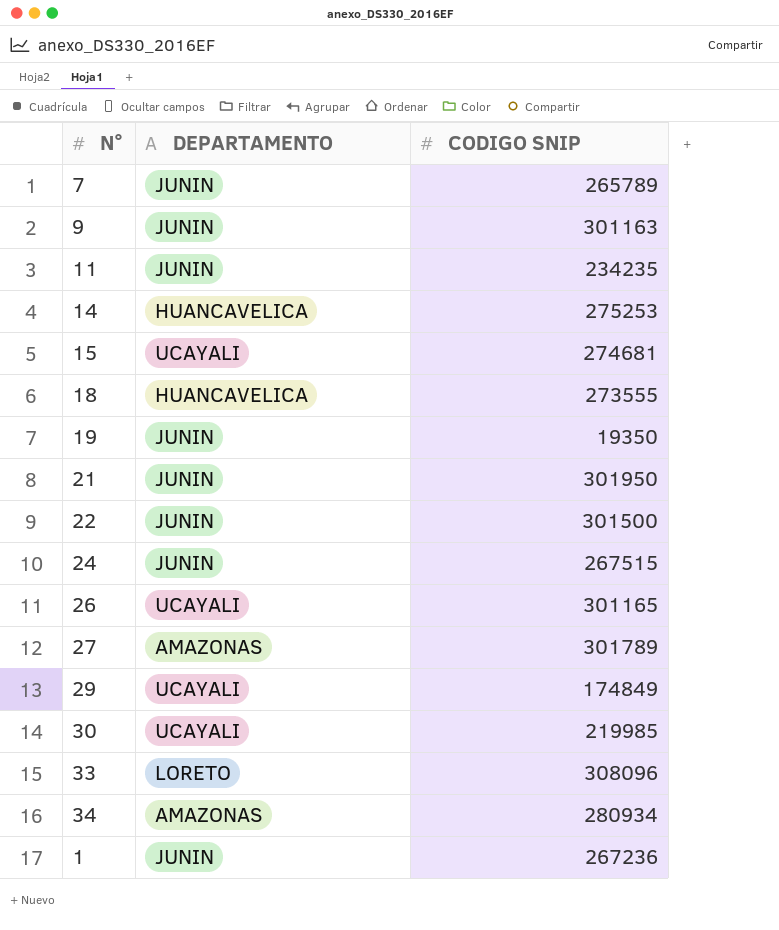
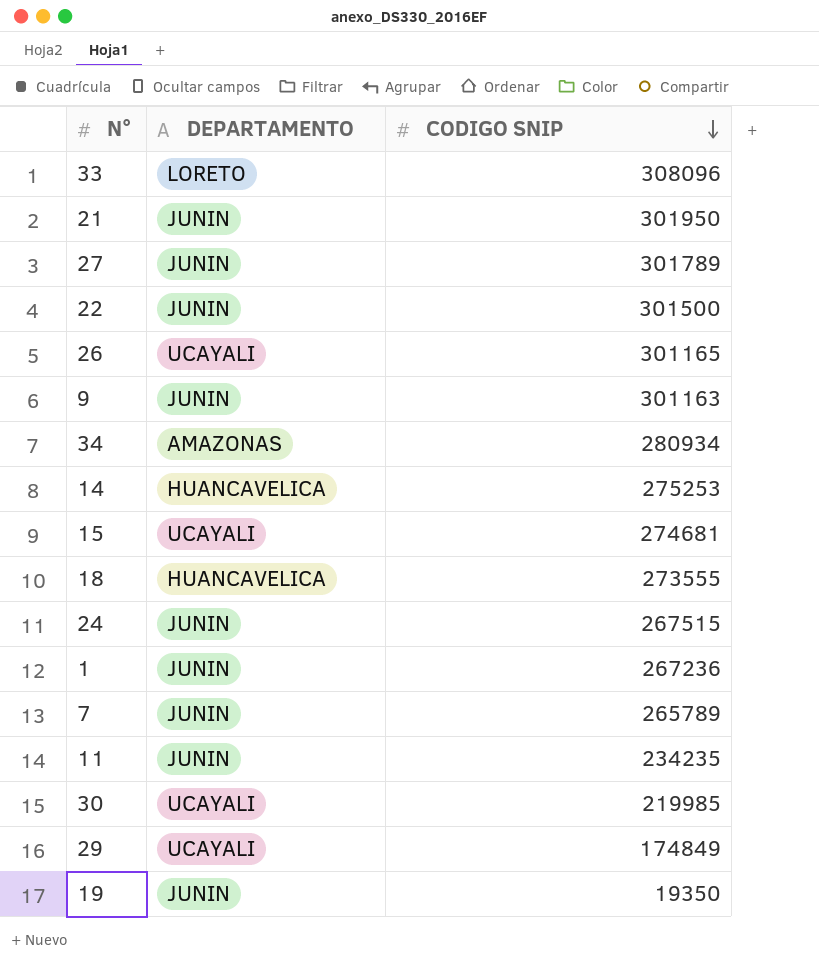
row order: none -> CODIGO SNIP descending
27 | DEPARTAMENTO: AMAZONAS -> JUNIN

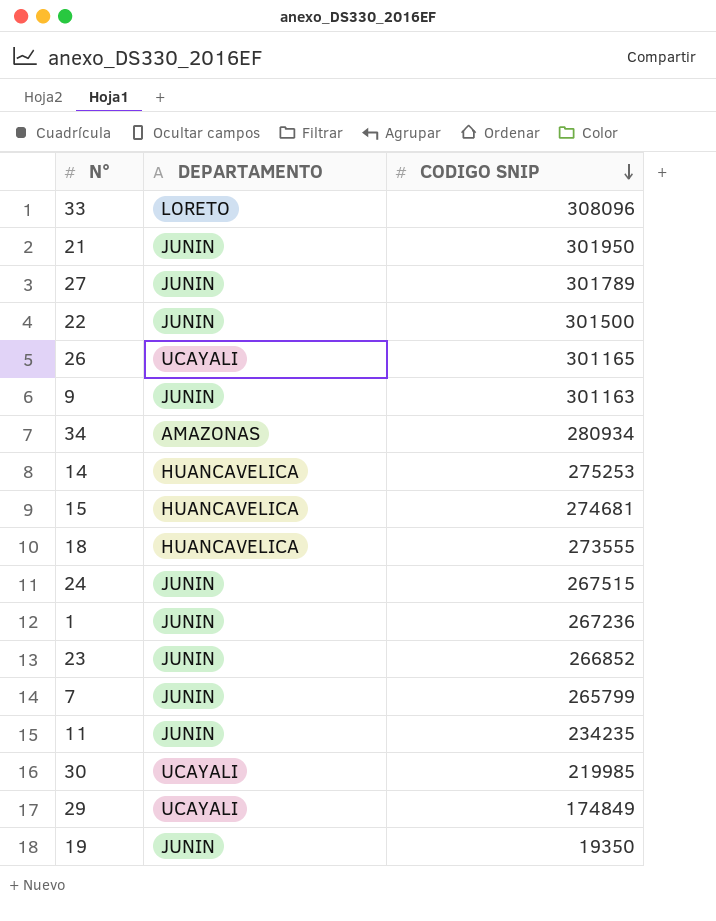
15 | DEPARTAMENTO: UCAYALI -> HUANCAVELICA
row 23: none -> JUNIN | 266852
7 | CODIGO SNIP: 265789 -> 265799

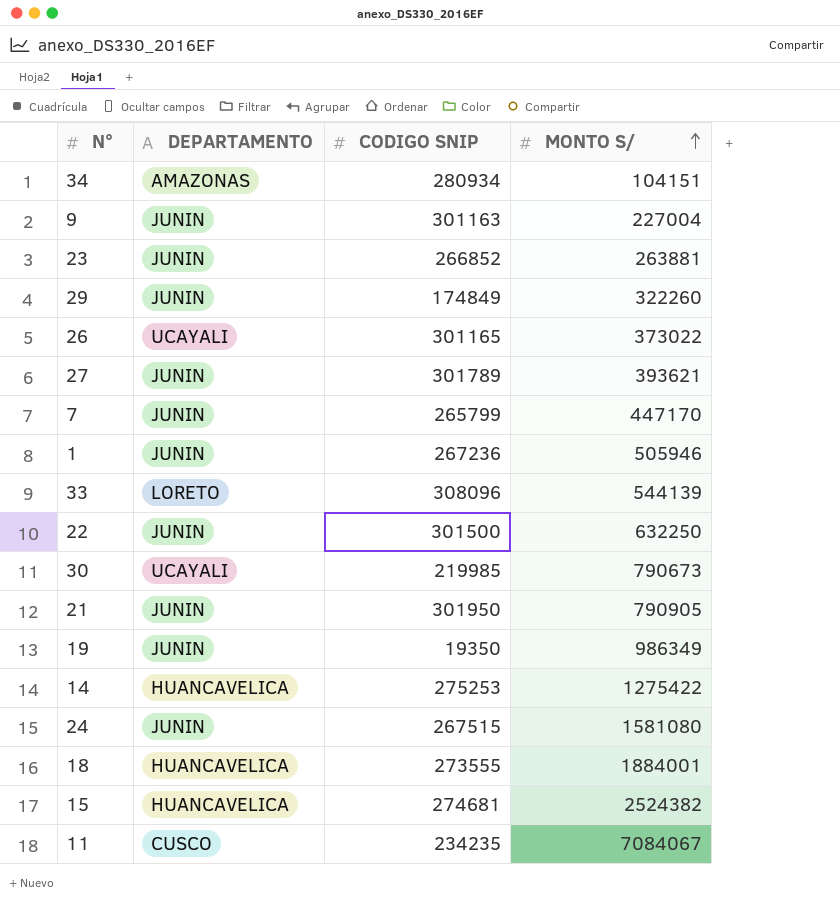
row order: CODIGO SNIP descending -> MONTO S/ ascending
column MONTO S/ | position: none -> 4
29 | DEPARTAMENTO: UCAYALI -> JUNIN
11 | DEPARTAMENTO: JUNIN -> CUSCO

